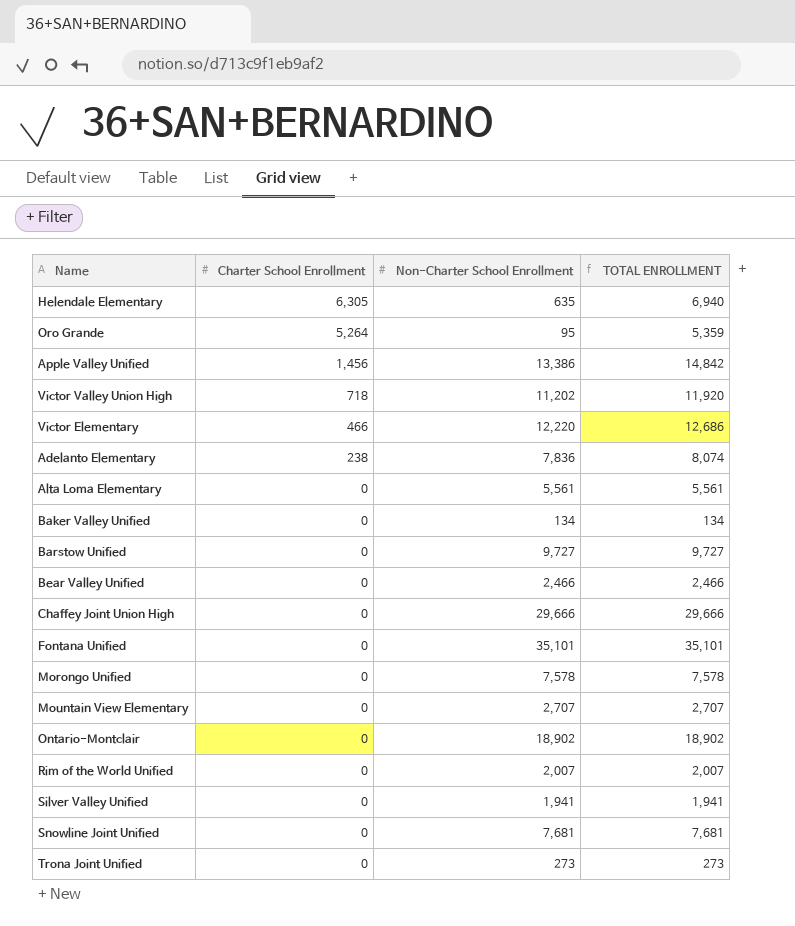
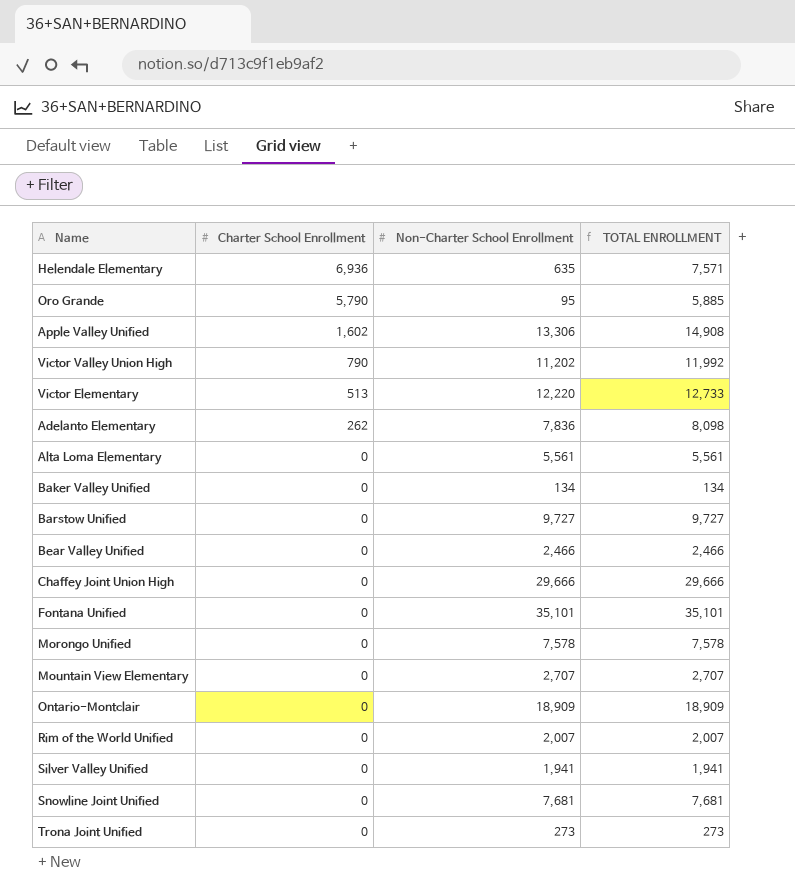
Helendale Elementary | Charter School Enrollment: 6,305 -> 6,936
Helendale Elementary | TOTAL ENROLLMENT: 6,940 -> 7,571
Oro Grande | Charter School Enrollment: 5,264 -> 5,790
Oro Grande | TOTAL ENROLLMENT: 5,359 -> 5,885
Apple Valley Unified | Charter School Enrollment: 1,456 -> 1,602
Apple Valley Unified | Non-Charter School Enrollment: 13,386 -> 13,306
Apple Valley Unified | TOTAL ENROLLMENT: 14,842 -> 14,908
Victor Valley Union High | Charter School Enrollment: 718 -> 790
Victor Valley Union High | TOTAL ENROLLMENT: 11,920 -> 11,992
Victor Elementary | Charter School Enrollment: 466 -> 513
Victor Elementary | TOTAL ENROLLMENT: 12,686 -> 12,733
Adelanto Elementary | Charter School Enrollment: 238 -> 262
Adelanto Elementary | TOTAL ENROLLMENT: 8,074 -> 8,098
Ontario-Montclair | Non-Charter School Enrollment: 18,902 -> 18,909
Ontario-Montclair | TOTAL ENROLLMENT: 18,902 -> 18,909

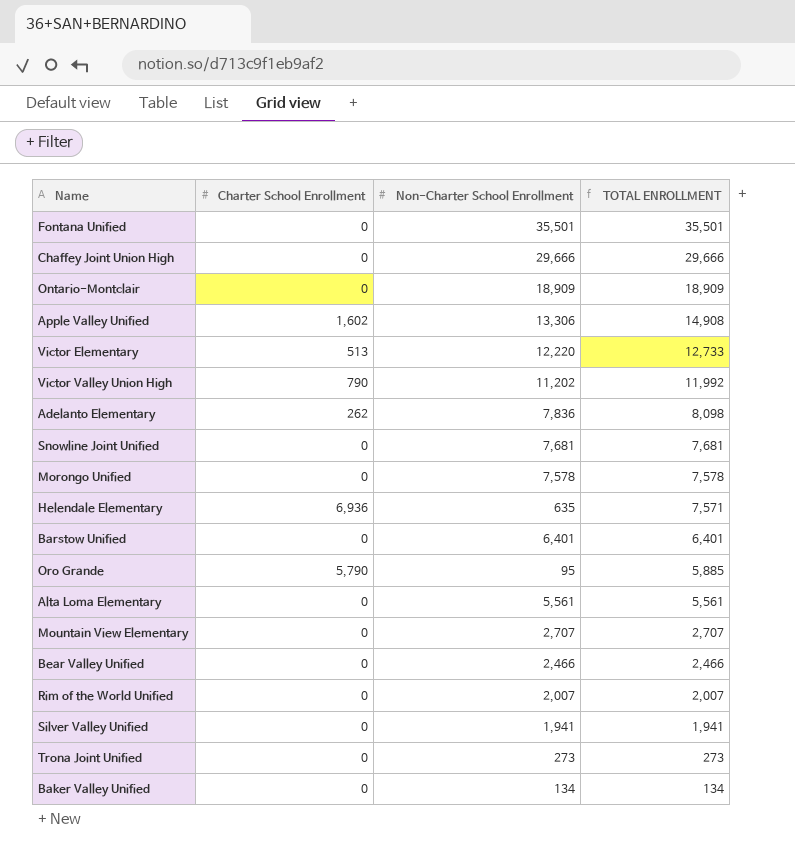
row order: Charter School Enrollment descending -> TOTAL ENROLLMENT descending
Fontana Unified | Non-Charter School Enrollment: 35,101 -> 35,501
Fontana Unified | TOTAL ENROLLMENT: 35,101 -> 35,501
Barstow Unified | Non-Charter School Enrollment: 9,727 -> 6,401
Barstow Unified | TOTAL ENROLLMENT: 9,727 -> 6,401

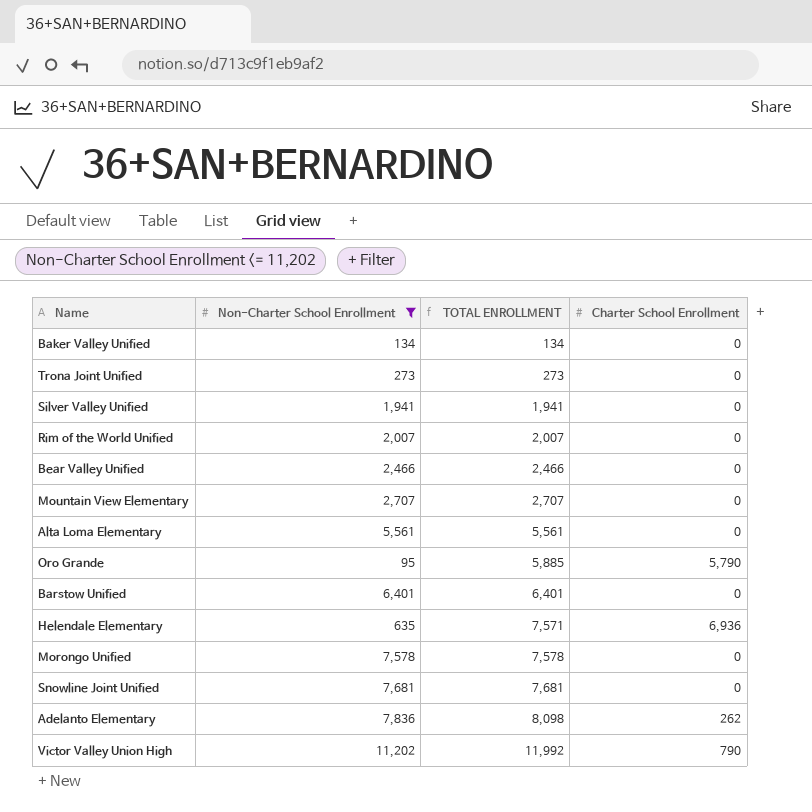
filter: none -> Non-Charter School Enrollment <= 11,202
row order: TOTAL ENROLLMENT descending -> TOTAL ENROLLMENT ascending
column Charter School Enrollment | position: 2 -> 4

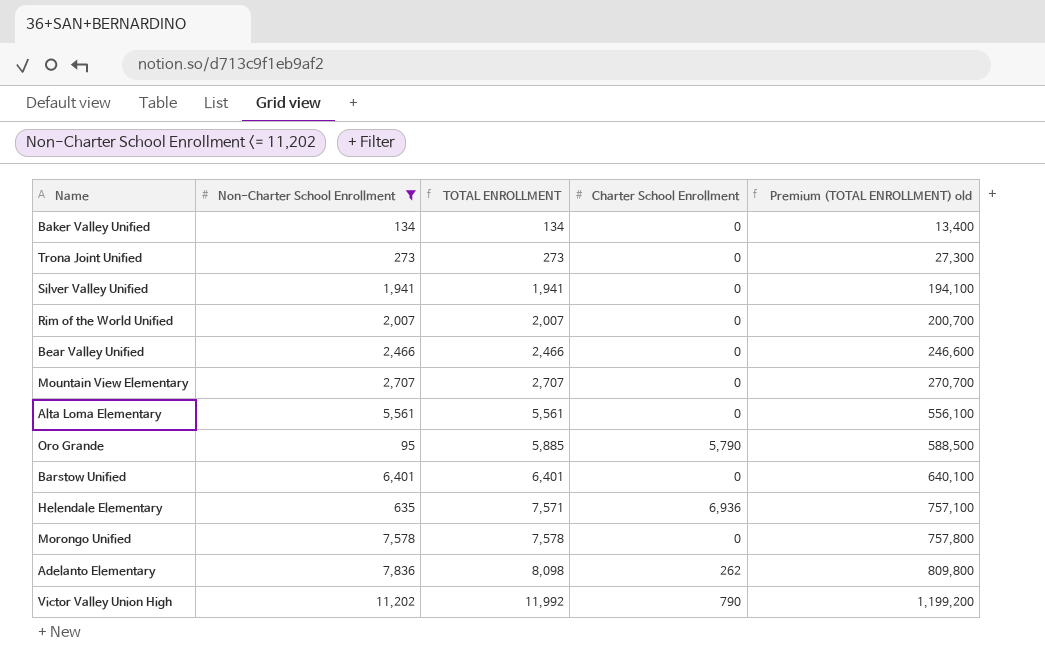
column Premium (TOTAL ENROLLMENT) old | formula: none -> [TOTAL ENROLLMENT] * 100
row Snowline Joint Unified: 7,681 | 7,681 | 0 -> none

